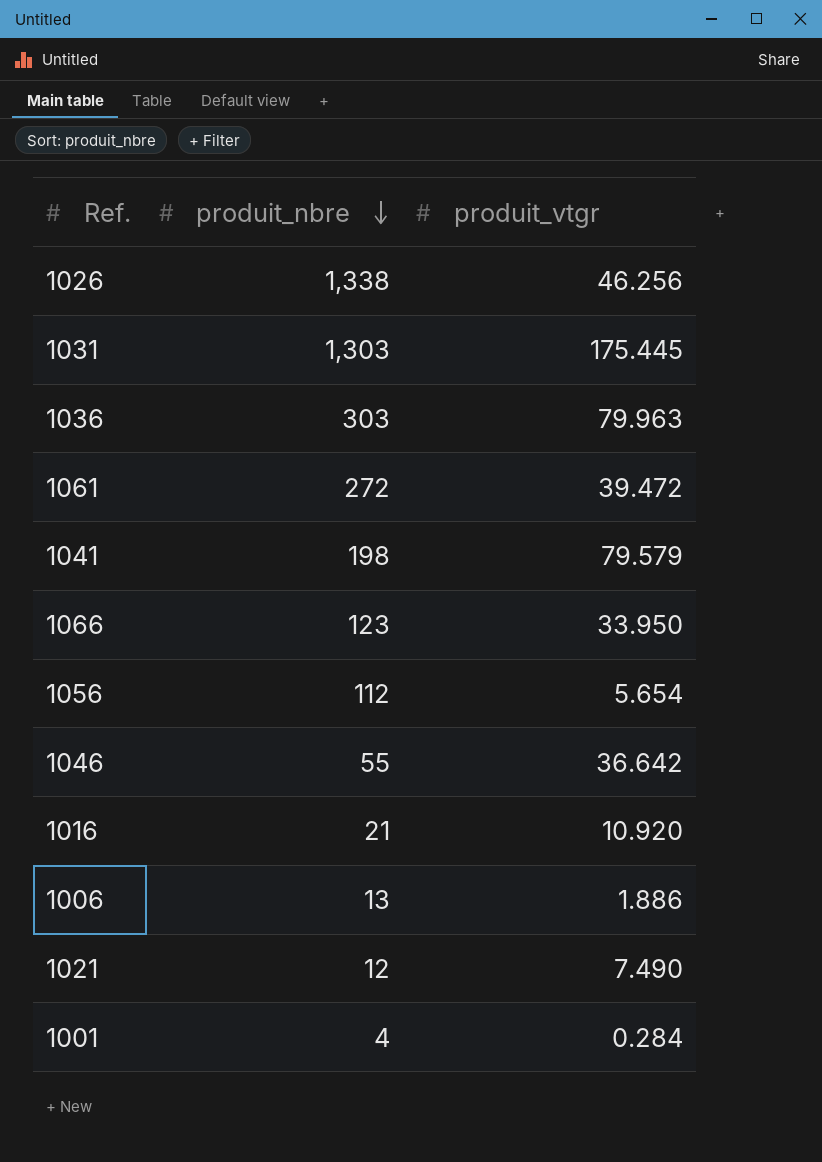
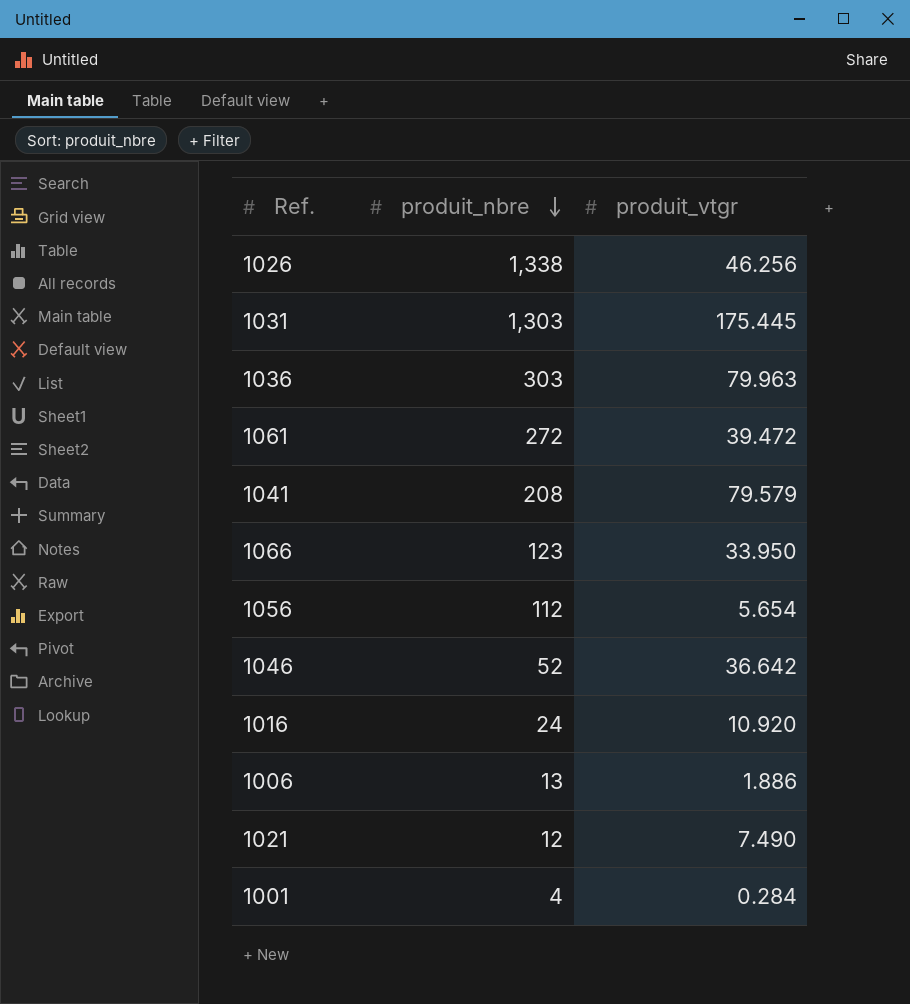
1041 | produit_nbre: 198 -> 208
1046 | produit_nbre: 55 -> 52
1016 | produit_nbre: 21 -> 24

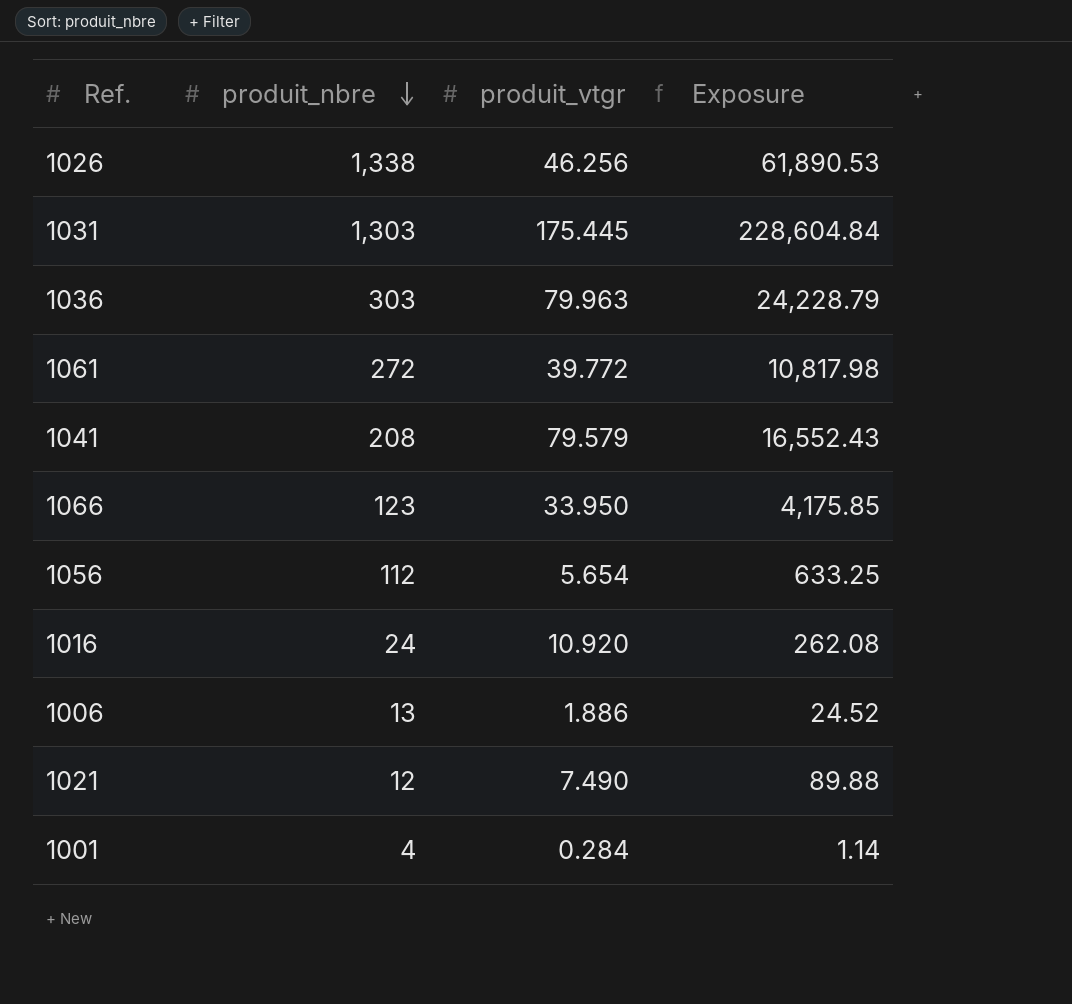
column Exposure | formula: none -> [produit_nbre] * [produit_vtgr]
row 1046: 52 | 36.642 -> none
1061 | produit_vtgr: 39.472 -> 39.772

